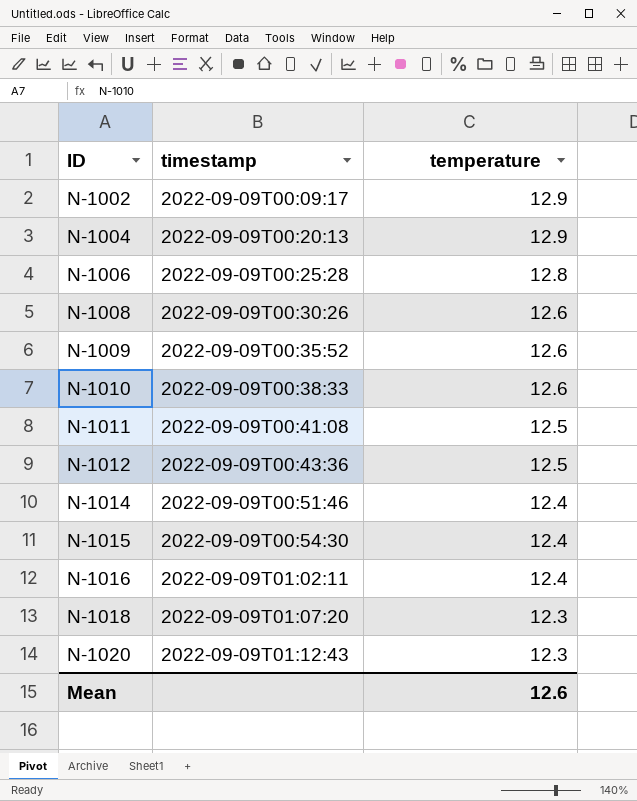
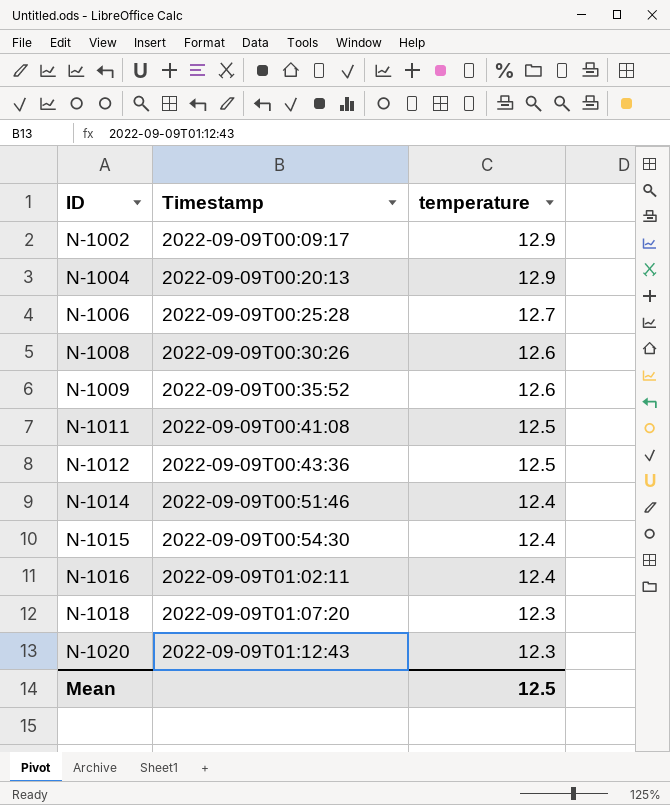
column name: timestamp -> Timestamp
row N-1010: 2022-09-09T00:38:33 | 12.6 -> none
N-1006 | temperature: 12.8 -> 12.7
Mean | temperature: 12.6 -> 12.5

